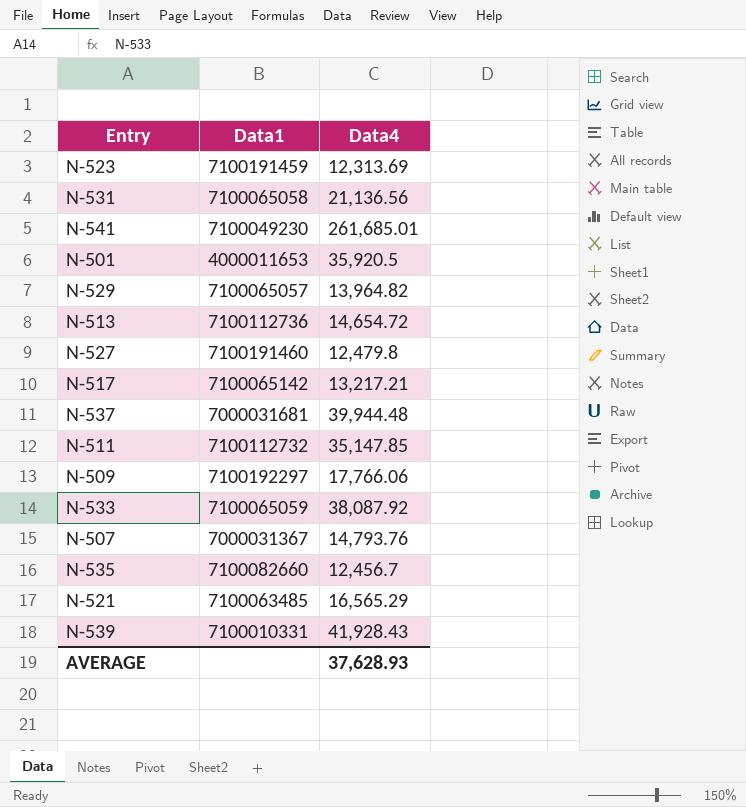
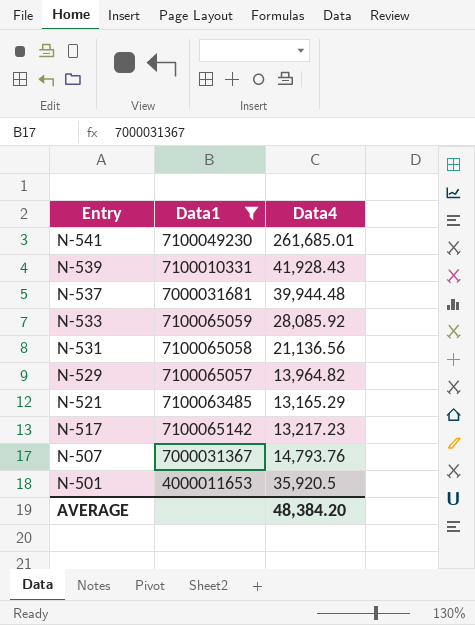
filter: none -> Data1 <= 7100065142
row order: none -> Entry descending
N-533 | Data4: 38,087.92 -> 28,085.92
N-521 | Data4: 16,565.29 -> 13,165.29
N-517 | Data4: 13,217.21 -> 13,217.23
AVERAGE | Data4: 37,628.93 -> 48,384.20

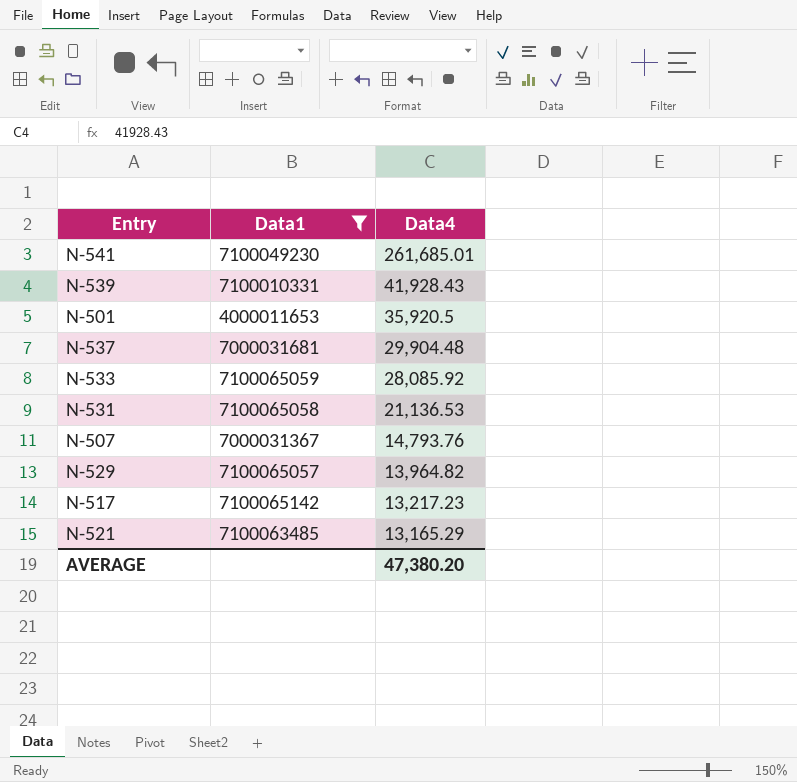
row order: Entry descending -> Data4 descending
N-537 | Data4: 39,944.48 -> 29,904.48
N-531 | Data4: 21,136.56 -> 21,136.53
AVERAGE | Data4: 48,384.20 -> 47,380.20

